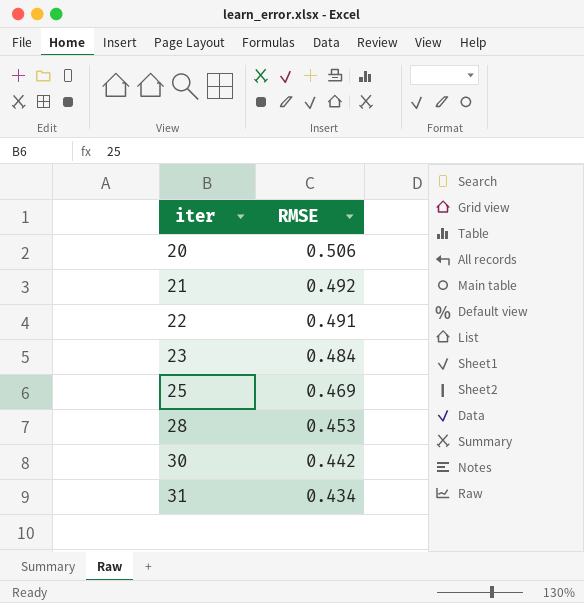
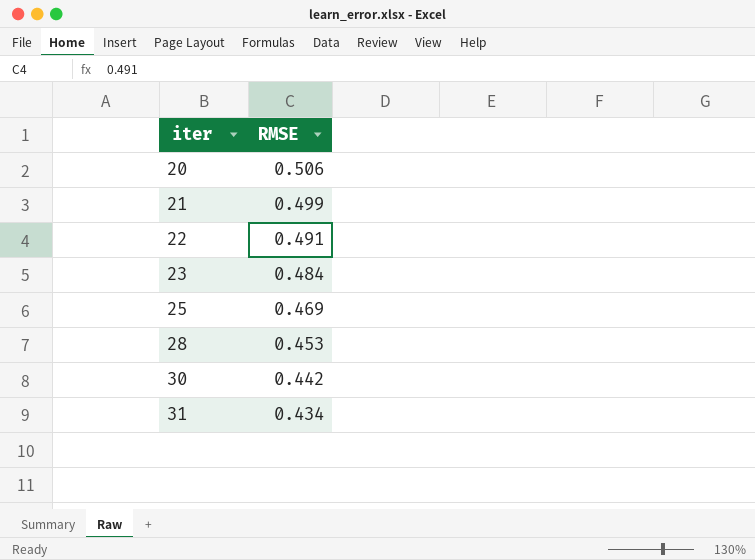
21 | RMSE: 0.492 -> 0.499

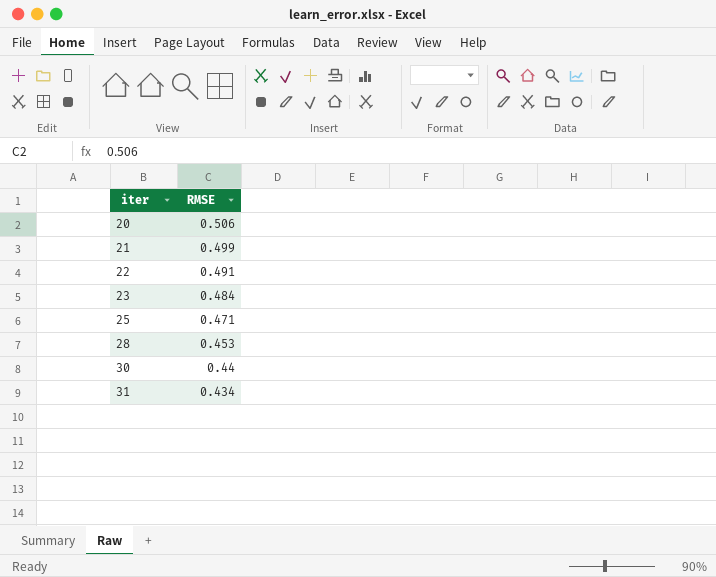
25 | RMSE: 0.469 -> 0.471
30 | RMSE: 0.442 -> 0.44

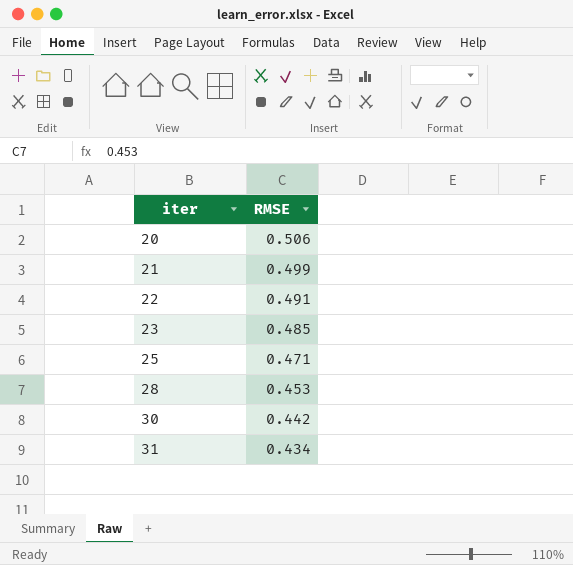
23 | RMSE: 0.484 -> 0.485
30 | RMSE: 0.44 -> 0.442

